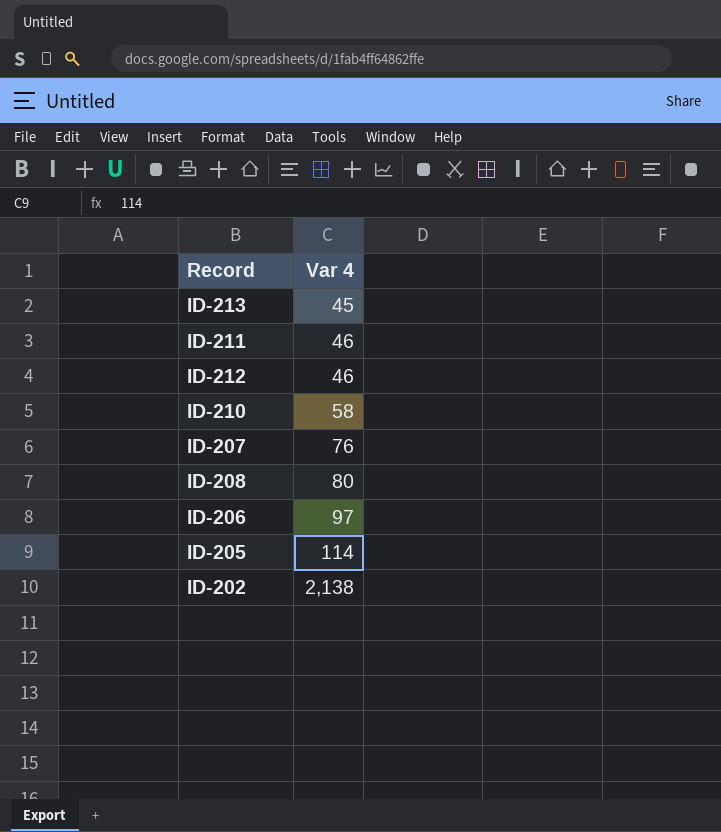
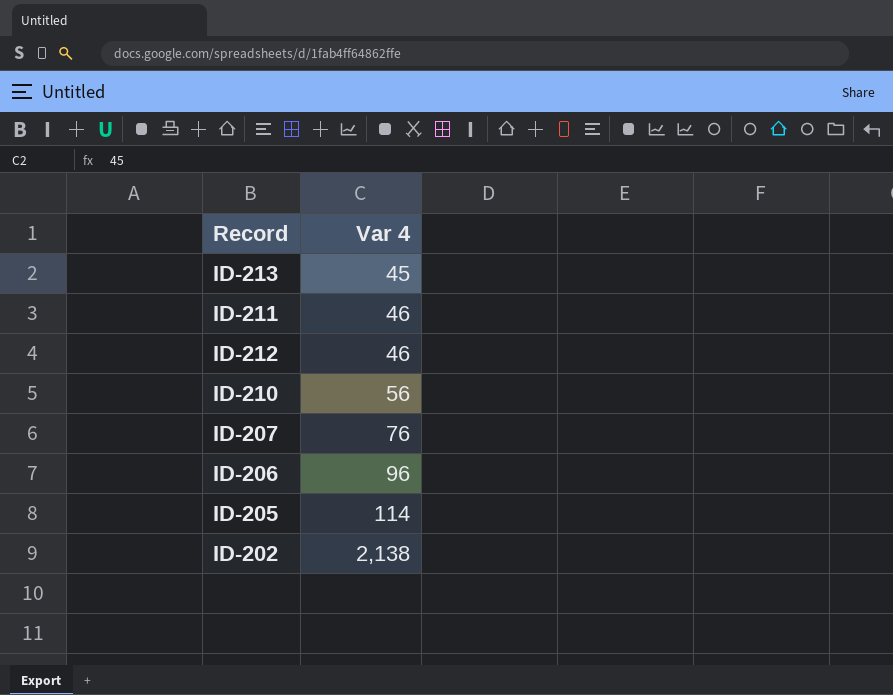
row ID-208: 80 -> none
ID-210 | Var 4: 58 -> 56
ID-206 | Var 4: 97 -> 96

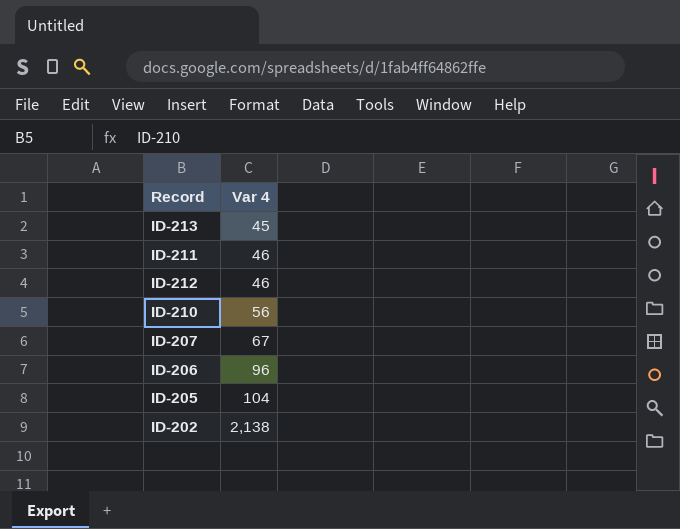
ID-207 | Var 4: 76 -> 67
ID-205 | Var 4: 114 -> 104

